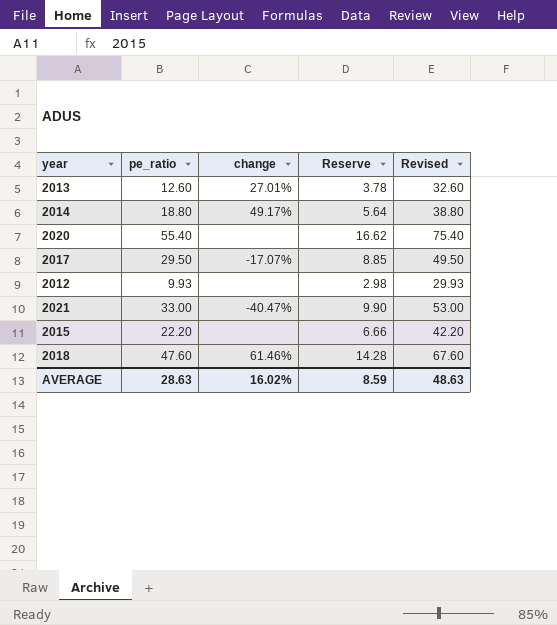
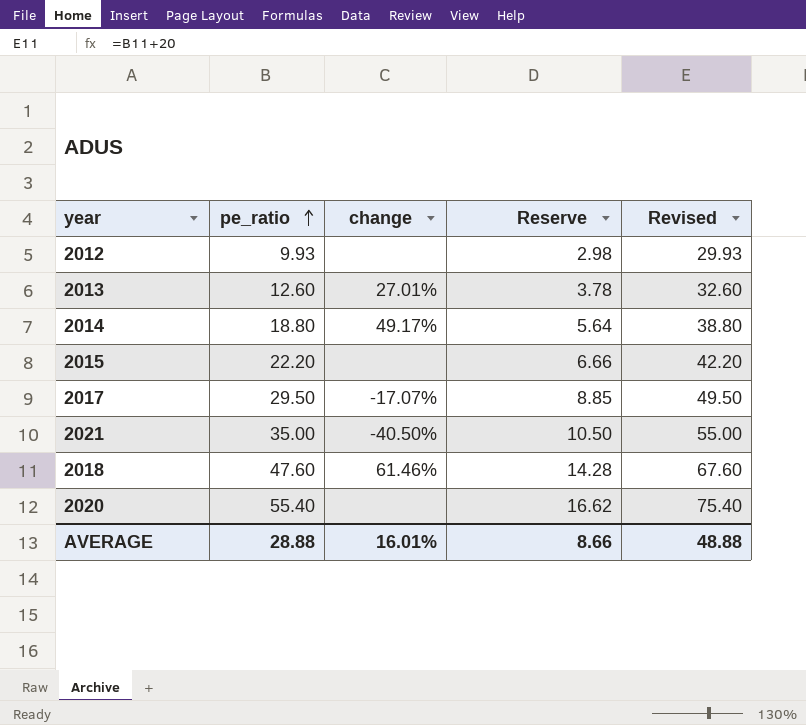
row order: none -> pe_ratio ascending
2021 | pe_ratio: 33.00 -> 35.00
2021 | change: -40.47% -> -40.50%
2021 | Reserve: 9.90 -> 10.50
2021 | Revised: 53.00 -> 55.00
AVERAGE | pe_ratio: 28.63 -> 28.88
AVERAGE | change: 16.02% -> 16.01%
AVERAGE | Reserve: 8.59 -> 8.66
AVERAGE | Revised: 48.63 -> 48.88

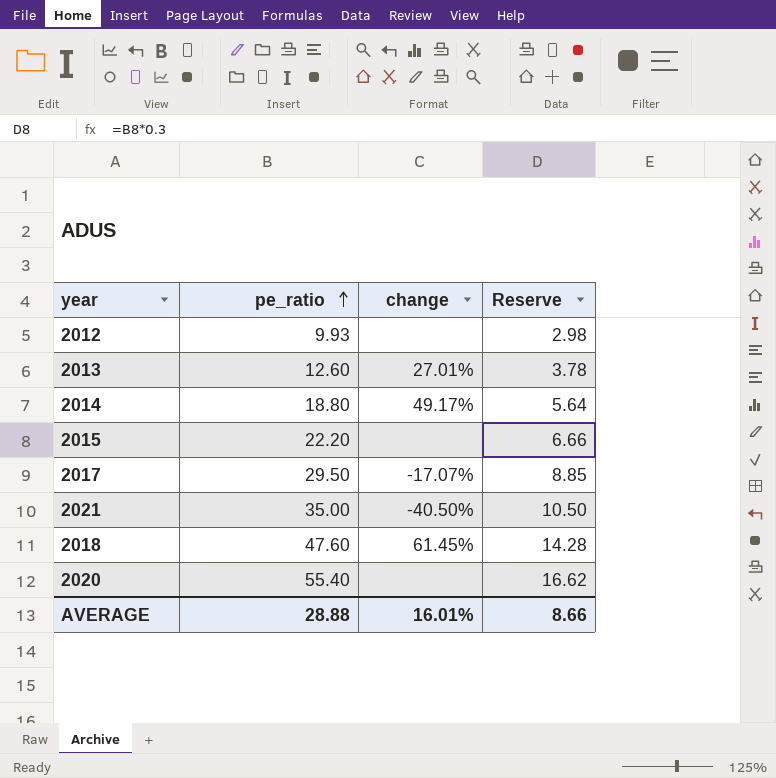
column Revised | formula: [pe_ratio] + 20 -> none
2018 | change: 61.46% -> 61.45%

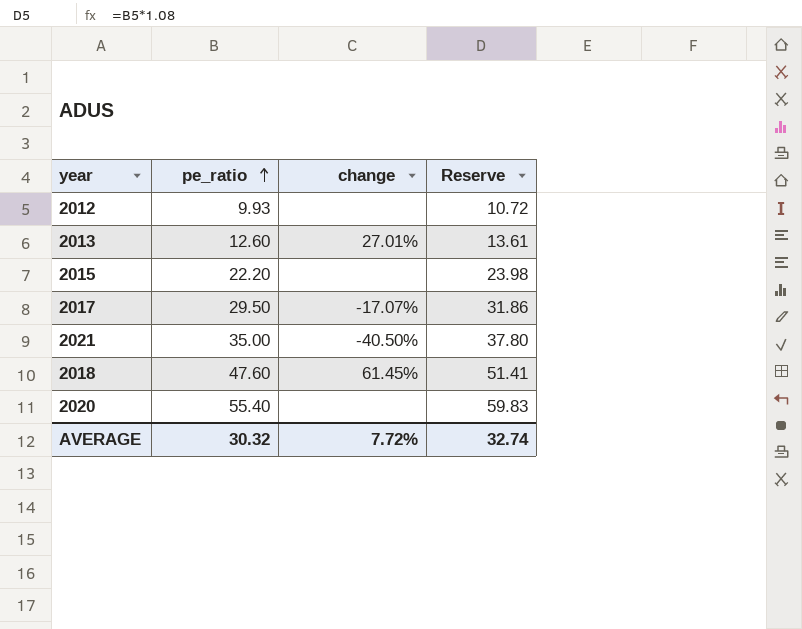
column Reserve | formula: [pe_ratio] * 0.3 -> [pe_ratio] * 1.08
row 2014: 18.80 | 49.17% | 5.64 -> none
AVERAGE | pe_ratio: 28.88 -> 30.32
AVERAGE | change: 16.01% -> 7.72%
AVERAGE | Reserve: 8.66 -> 32.74

